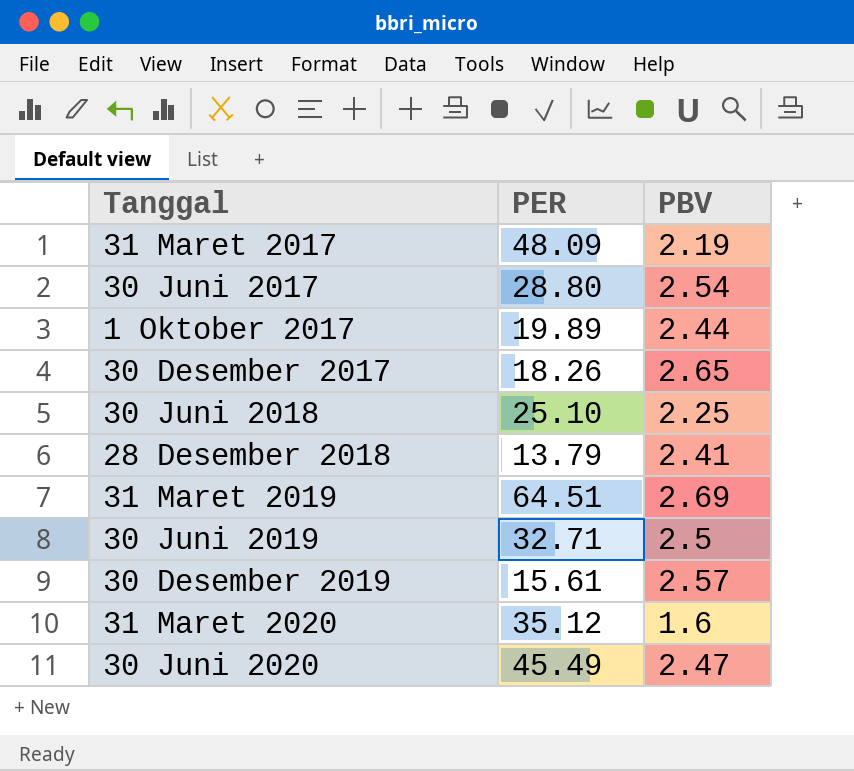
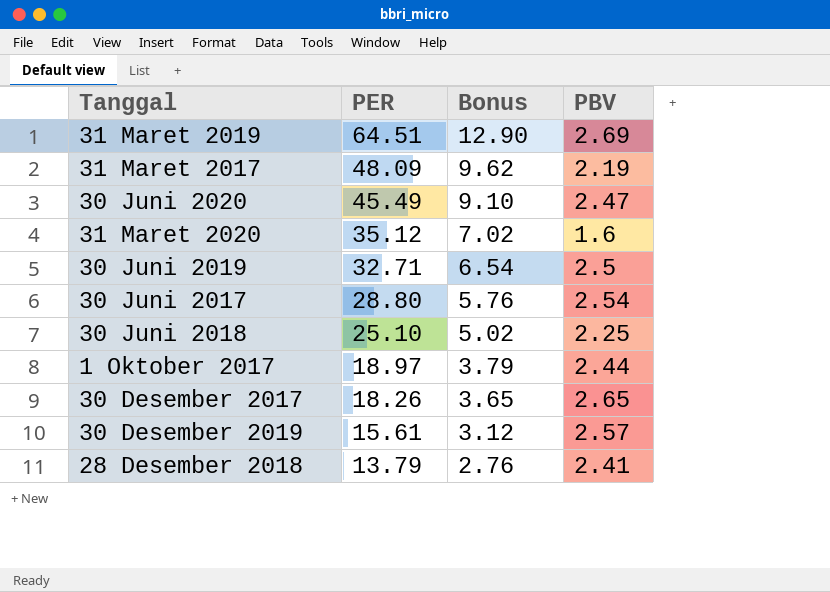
row order: none -> PER descending
column Bonus | formula: none -> [PER] * 0.2
1 Oktober 2017 | PER: 19.89 -> 18.97

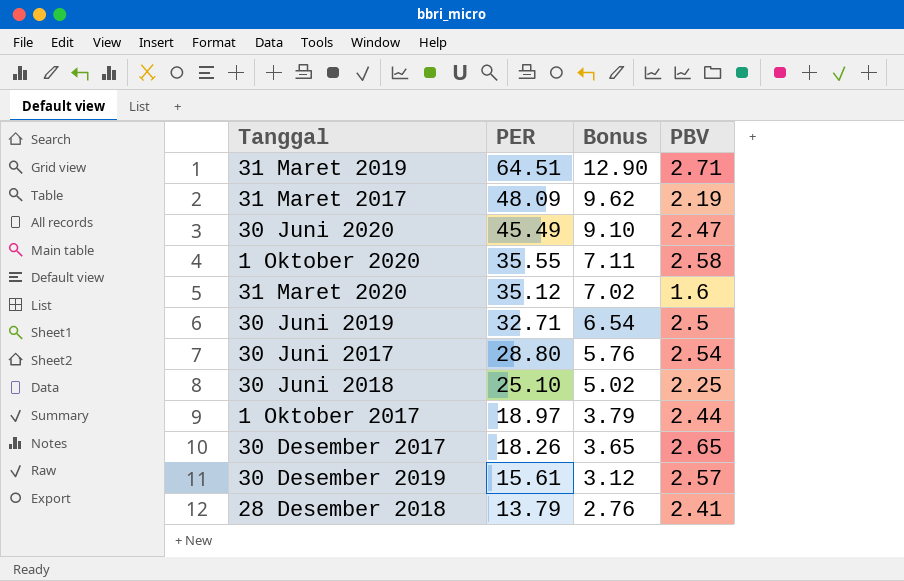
31 Maret 2019 | PBV: 2.69 -> 2.71
row 1 Oktober 2020: none -> 35.55 | 7.11 | 2.58

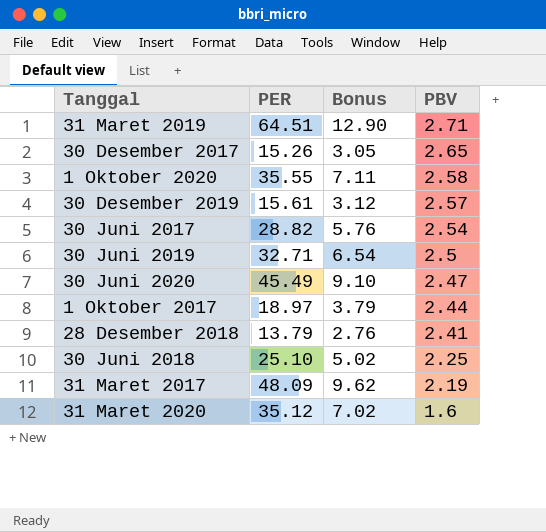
row order: PER descending -> PBV descending
30 Desember 2017 | PER: 18.26 -> 15.26
30 Desember 2017 | Bonus: 3.65 -> 3.05
30 Juni 2017 | PER: 28.80 -> 28.82

